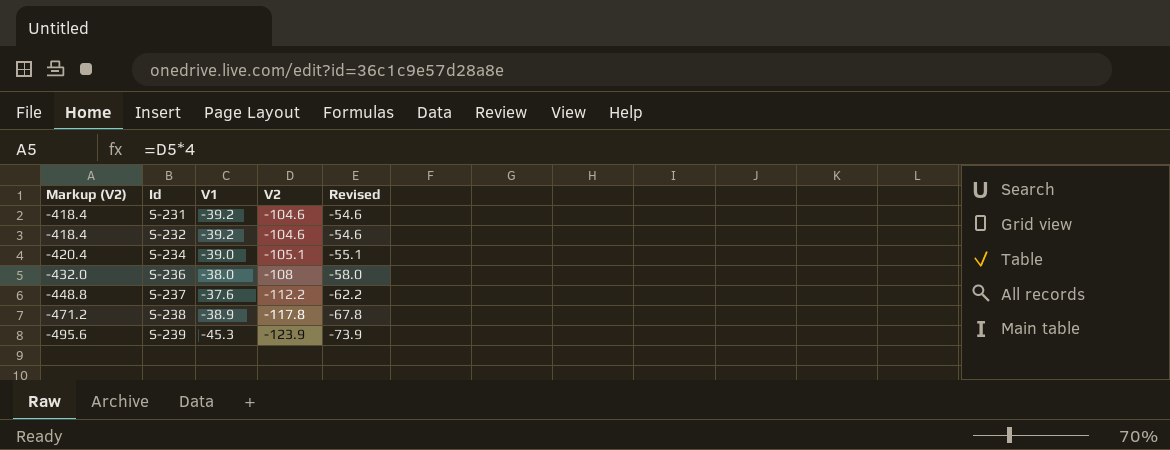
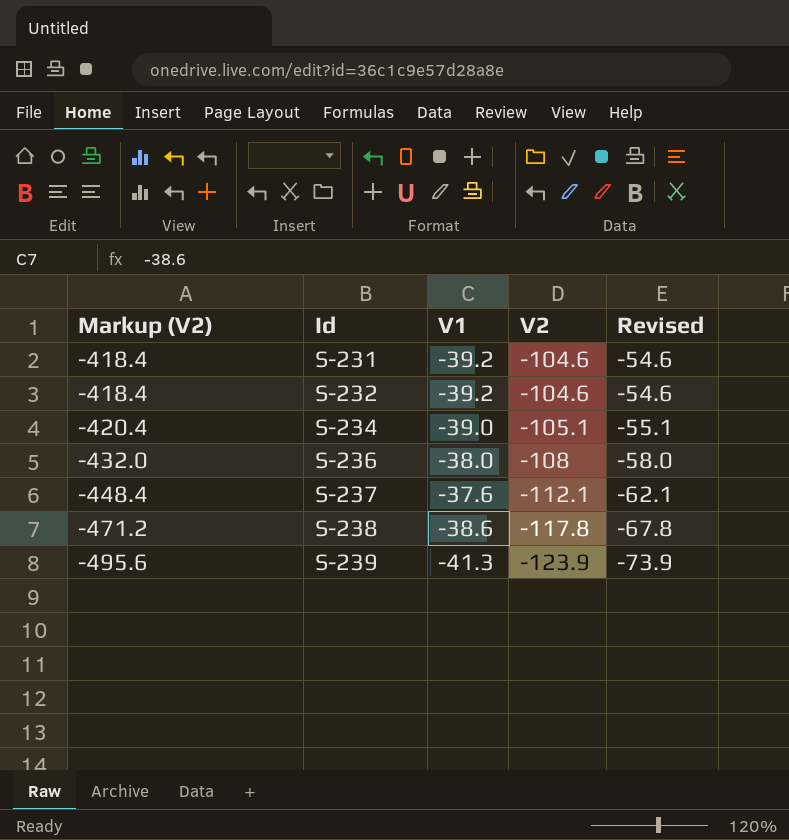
S-237 | Markup (V2): -448.8 -> -448.4
S-237 | V2: -112.2 -> -112.1
S-237 | Revised: -62.2 -> -62.1
S-238 | V1: -38.9 -> -38.6
S-239 | V1: -45.3 -> -41.3

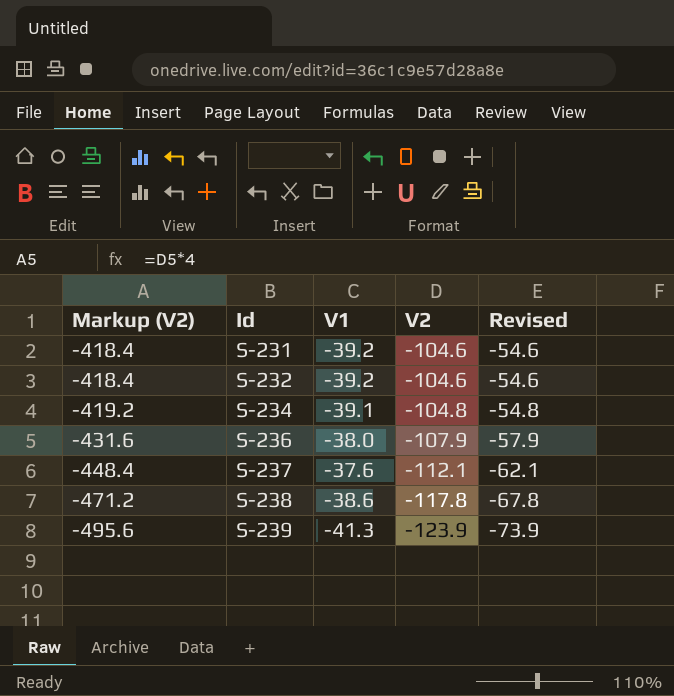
S-234 | Markup (V2): -420.4 -> -419.2
S-234 | V1: -39.0 -> -39.1
S-234 | V2: -105.1 -> -104.8
S-234 | Revised: -55.1 -> -54.8
S-236 | Markup (V2): -432.0 -> -431.6
S-236 | V2: -108 -> -107.9
S-236 | Revised: -58.0 -> -57.9

